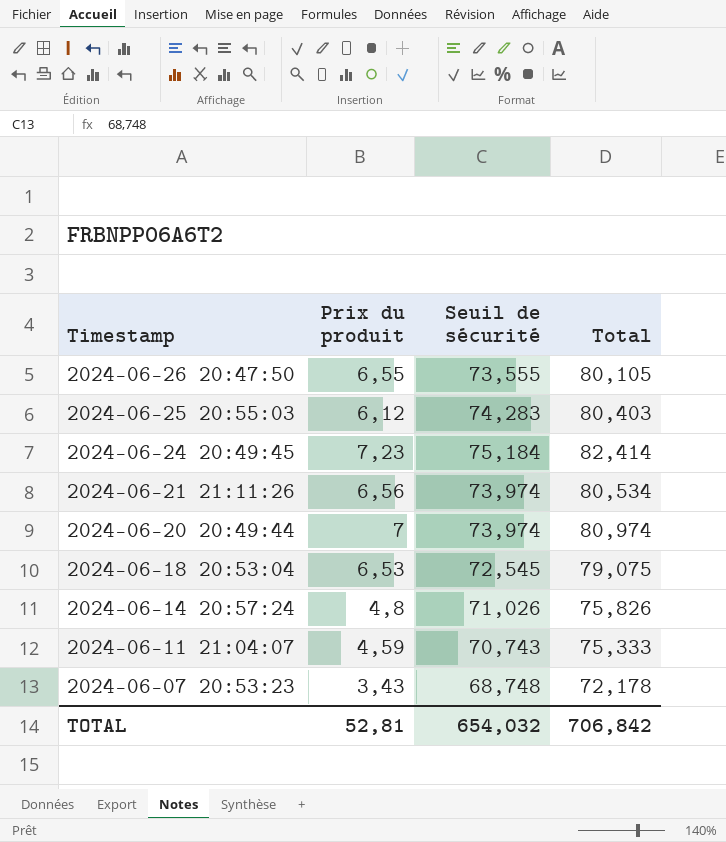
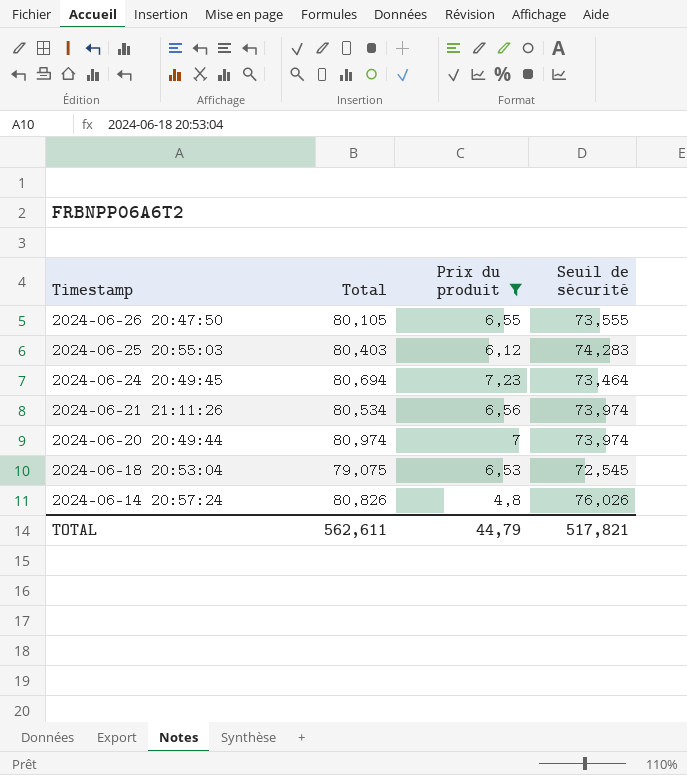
filter: none -> Prix du produit >= 4,8
column Total | position: 4 -> 2
2024-06-24 20:49:45 | Total: 82,414 -> 80,694
2024-06-24 20:49:45 | Seuil de sécurité: 75,184 -> 73,464
2024-06-14 20:57:24 | Total: 75,826 -> 80,826
2024-06-14 20:57:24 | Seuil de sécurité: 71,026 -> 76,026
TOTAL | Total: 706,842 -> 562,611
TOTAL | Prix du produit: 52,81 -> 44,79
TOTAL | Seuil de sécurité: 654,032 -> 517,821

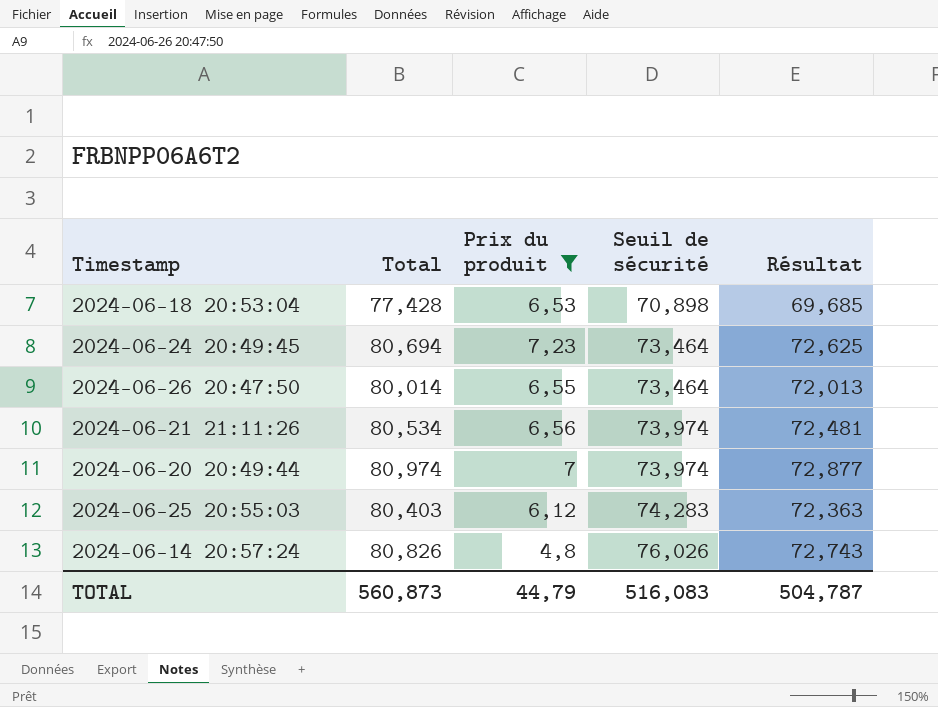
row order: Timestamp descending -> Seuil de sécurité ascending
column Résultat | formula: none -> [Total] * 0,9
2024-06-18 20:53:04 | Total: 79,075 -> 77,428
2024-06-18 20:53:04 | Seuil de sécurité: 72,545 -> 70,898
2024-06-26 20:47:50 | Total: 80,105 -> 80,014
2024-06-26 20:47:50 | Seuil de sécurité: 73,555 -> 73,464
TOTAL | Total: 562,611 -> 560,873
TOTAL | Seuil de sécurité: 517,821 -> 516,083

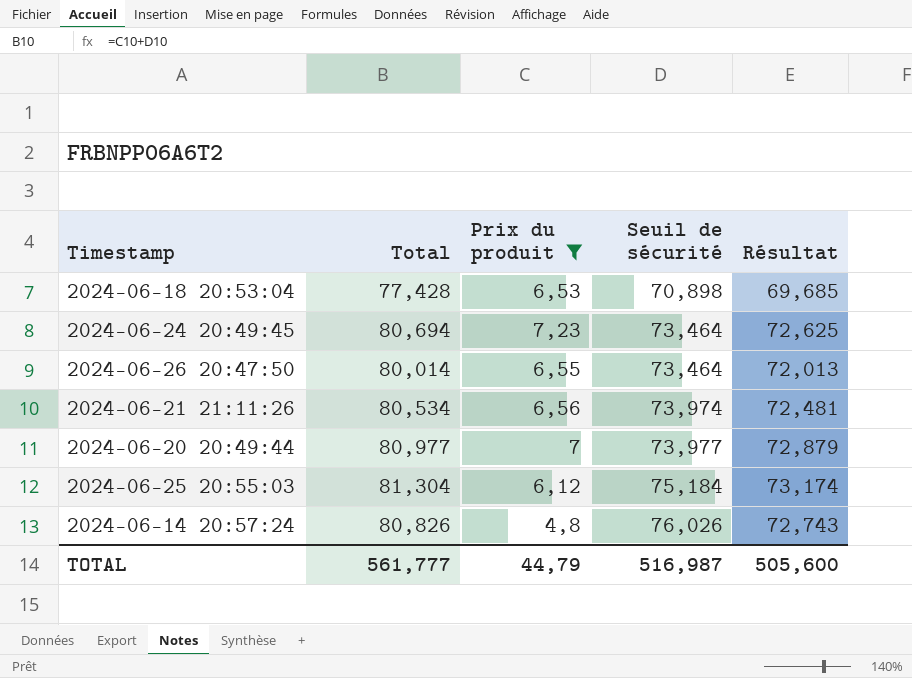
2024-06-20 20:49:44 | Total: 80,974 -> 80,977
2024-06-20 20:49:44 | Seuil de sécurité: 73,974 -> 73,977
2024-06-20 20:49:44 | Résultat: 72,877 -> 72,879
2024-06-25 20:55:03 | Total: 80,403 -> 81,304
2024-06-25 20:55:03 | Seuil de sécurité: 74,283 -> 75,184
2024-06-25 20:55:03 | Résultat: 72,363 -> 73,174
TOTAL | Total: 560,873 -> 561,777
TOTAL | Seuil de sécurité: 516,083 -> 516,987
TOTAL | Résultat: 504,787 -> 505,600

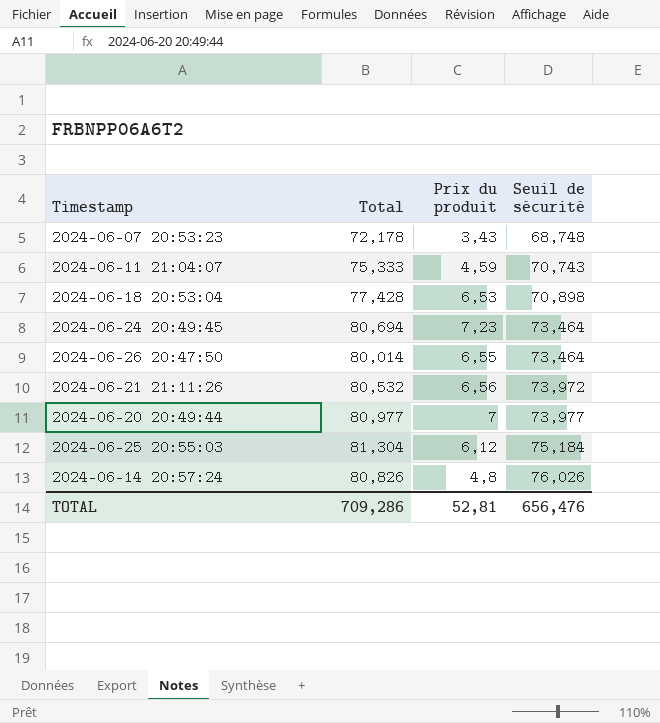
filter: Prix du produit >= 4,8 -> none
column Résultat | formula: [Total] * 0,9 -> none
2024-06-21 21:11:26 | Total: 80,534 -> 80,532
2024-06-21 21:11:26 | Seuil de sécurité: 73,974 -> 73,972
TOTAL | Total: 561,777 -> 709,286
TOTAL | Prix du produit: 44,79 -> 52,81
TOTAL | Seuil de sécurité: 516,987 -> 656,476

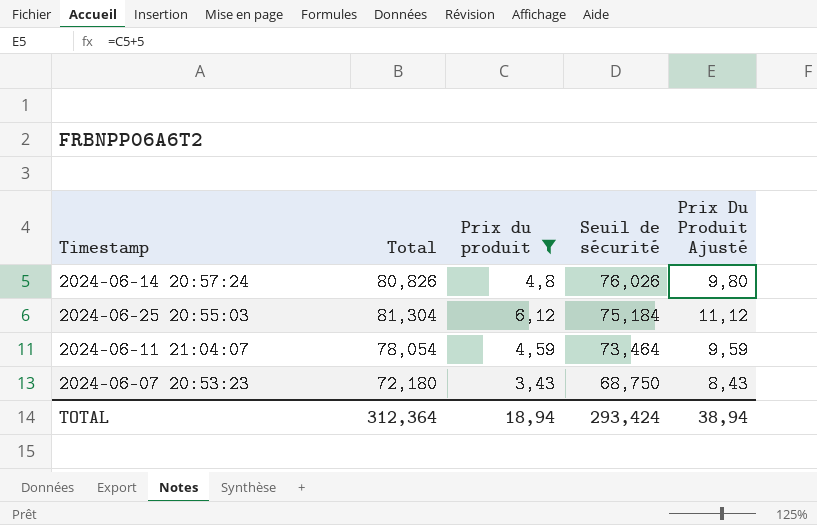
filter: none -> Prix du produit <= 6,12
row order: Seuil de sécurité ascending -> Seuil de sécurité descending
column Prix Du Produit Ajusté | formula: none -> [Prix du produit] + 5
2024-06-11 21:04:07 | Total: 75,333 -> 78,054
2024-06-11 21:04:07 | Seuil de sécurité: 70,743 -> 73,464
2024-06-07 20:53:23 | Total: 72,178 -> 72,180
2024-06-07 20:53:23 | Seuil de sécurité: 68,748 -> 68,750
TOTAL | Total: 709,286 -> 312,364
TOTAL | Prix du produit: 52,81 -> 18,94
TOTAL | Seuil de sécurité: 656,476 -> 293,424

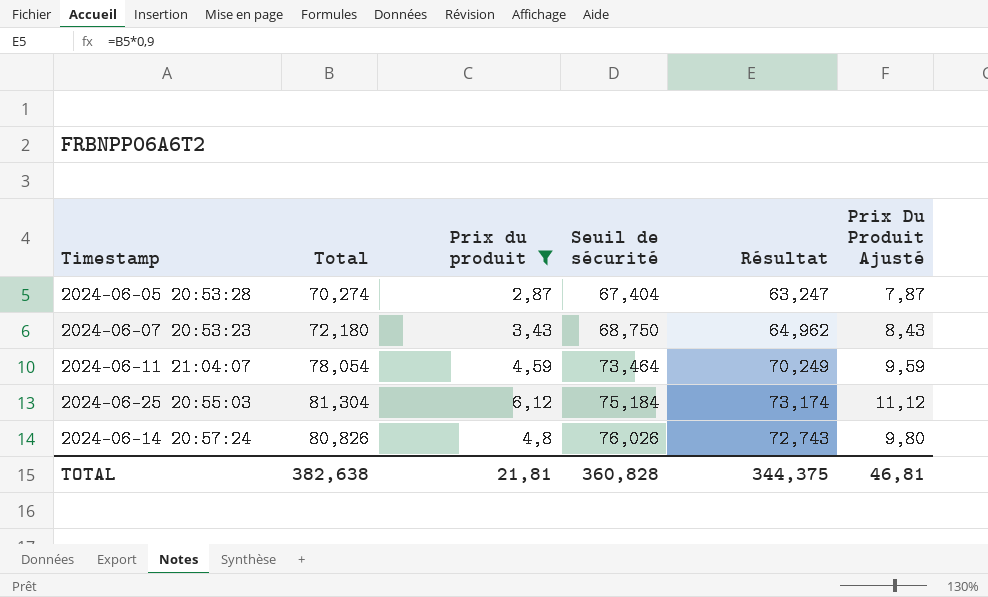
row order: Seuil de sécurité descending -> Seuil de sécurité ascending
column Résultat | formula: none -> [Total] * 0,9
row 2024-06-05 20:53:28: none -> 70,274 | 2,87 | 67,404 | 63,247 | 7,87
TOTAL | Total: 312,364 -> 382,638
TOTAL | Prix du produit: 18,94 -> 21,81
TOTAL | Seuil de sécurité: 293,424 -> 360,828
TOTAL | Prix Du Produit Ajusté: 38,94 -> 46,81

